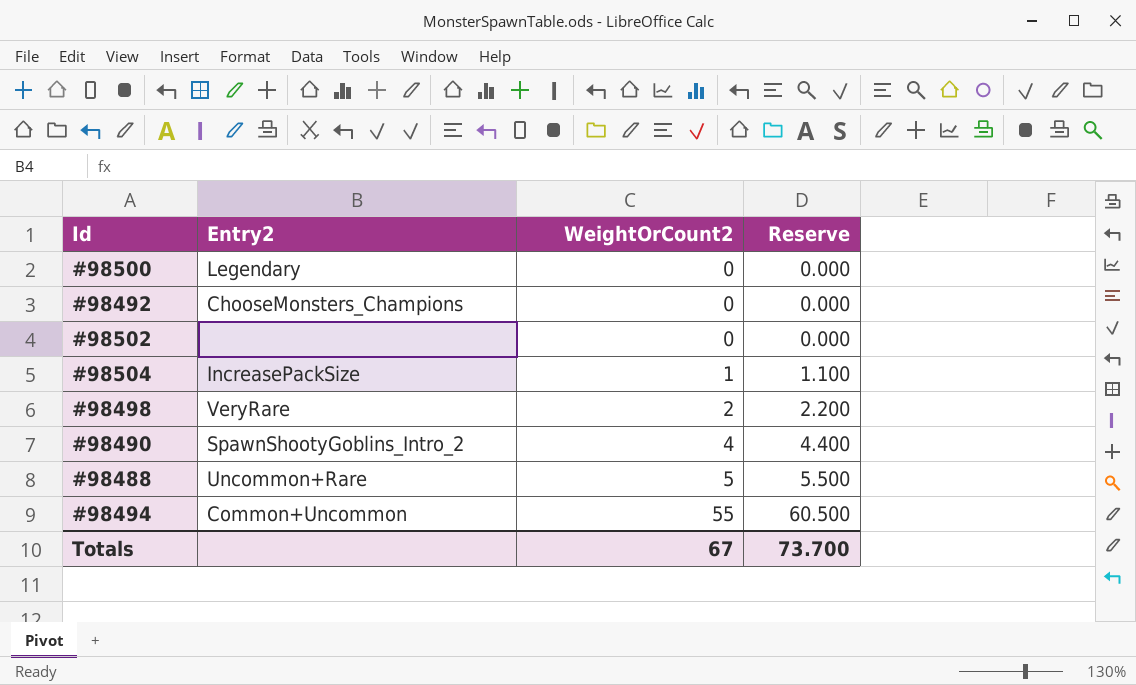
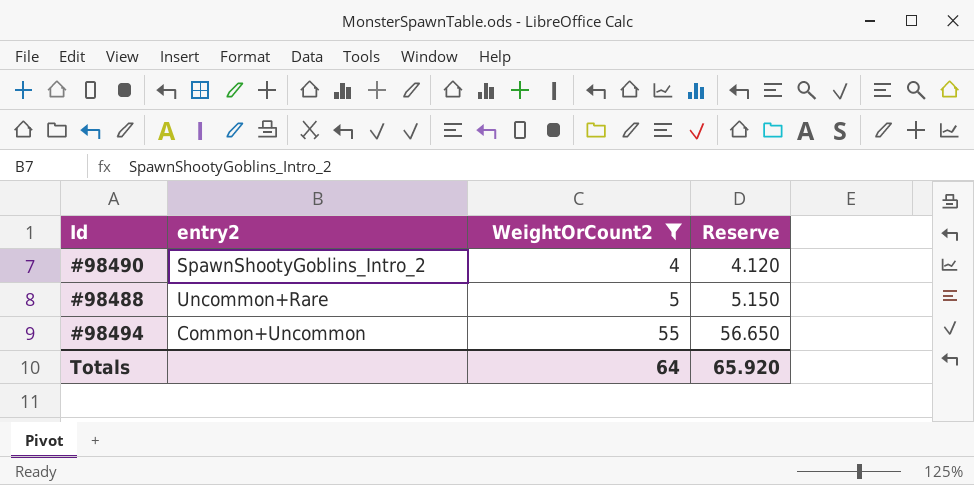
filter: none -> WeightOrCount2 >= 4
column name: Entry2 -> entry2
column Reserve | formula: [WeightOrCount2] * 1.1 -> [WeightOrCount2] * 1.03
Totals | WeightOrCount2: 67 -> 64
Totals | Reserve: 73.700 -> 65.920

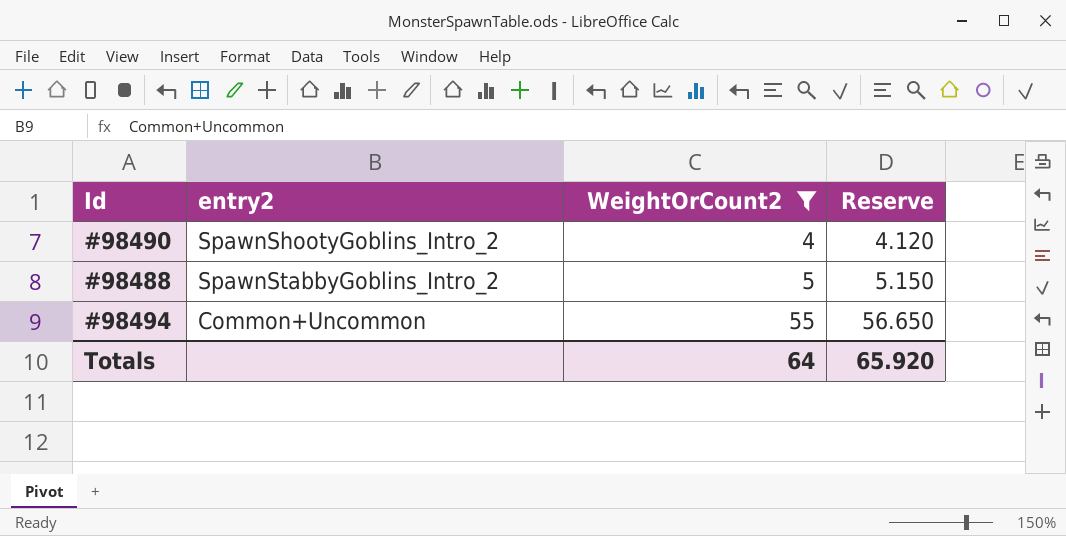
#98488 | entry2: Uncommon+Rare -> SpawnStabbyGoblins_Intro_2

